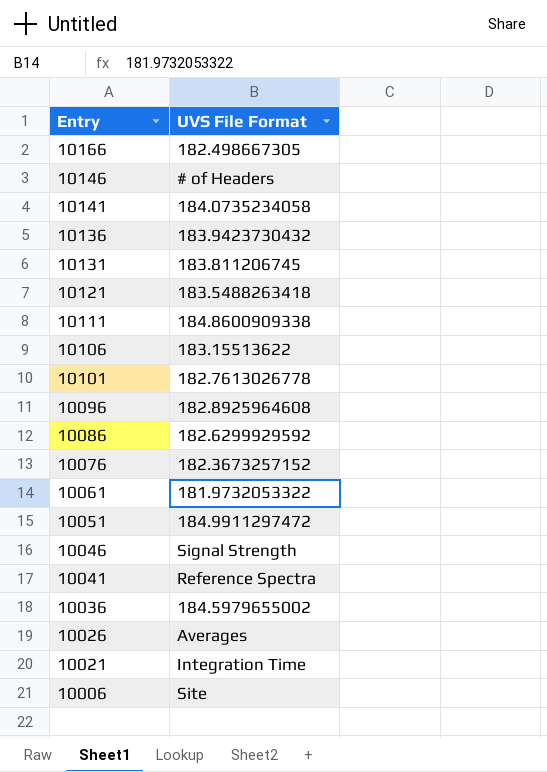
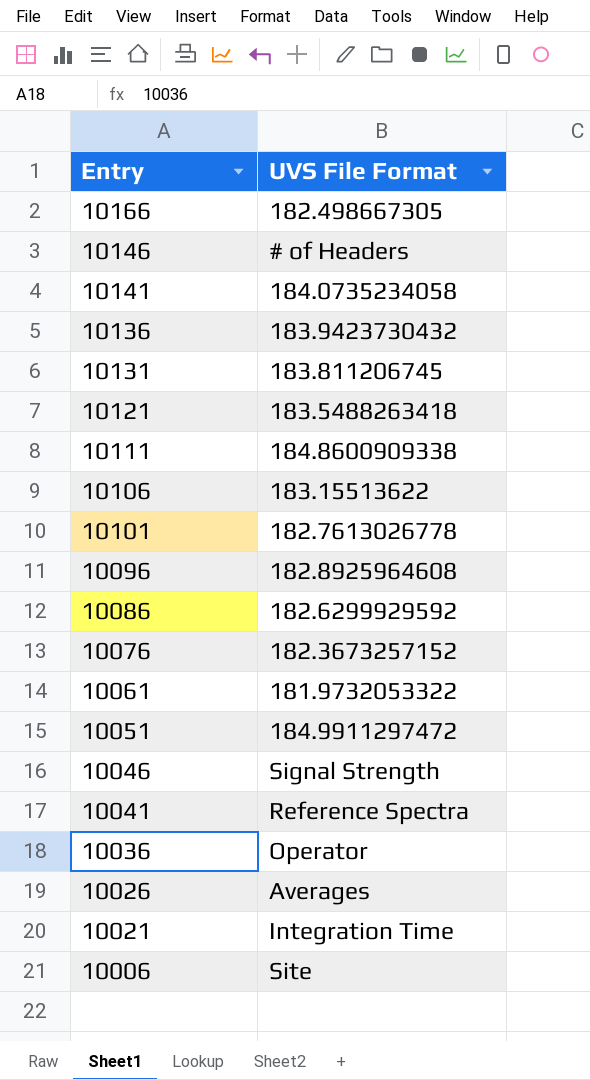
10036 | UVS File Format: 184.5979655002 -> Operator

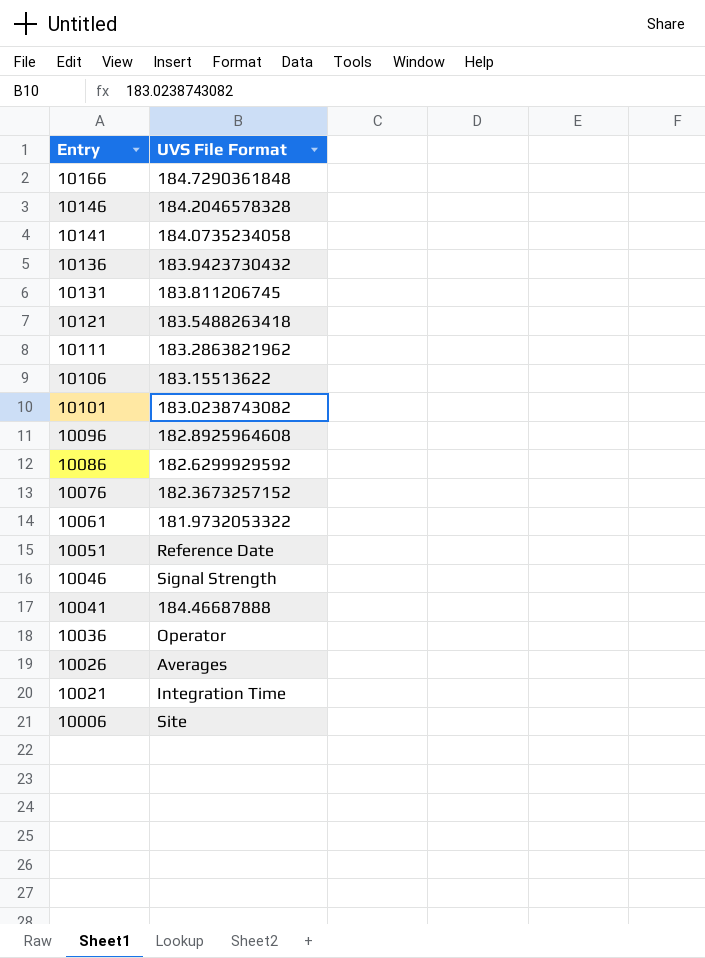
10166 | UVS File Format: 182.498667305 -> 184.7290361848
10146 | UVS File Format: # of Headers -> 184.2046578328
10111 | UVS File Format: 184.8600909338 -> 183.2863821962
10101 | UVS File Format: 182.7613026778 -> 183.0238743082
10051 | UVS File Format: 184.9911297472 -> Reference Date
10041 | UVS File Format: Reference Spectra -> 184.46687888

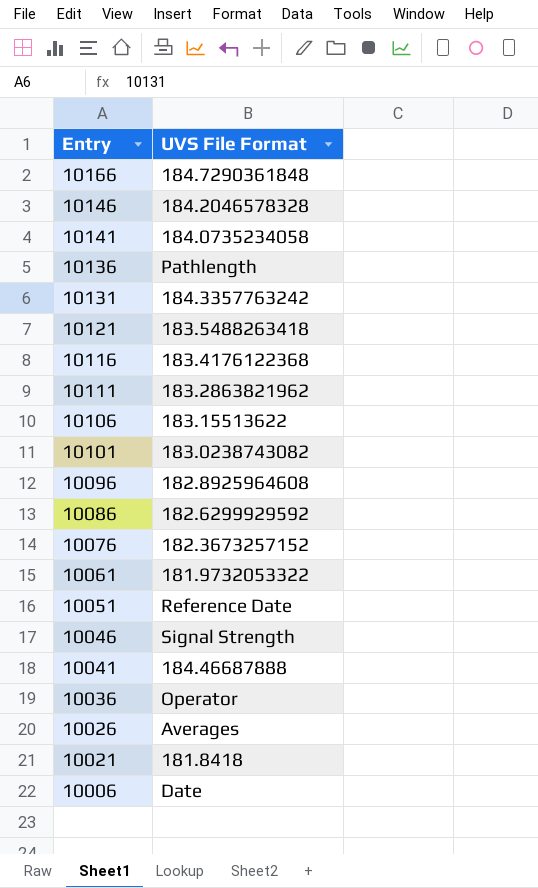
10136 | UVS File Format: 183.9423730432 -> Pathlength
10131 | UVS File Format: 183.811206745 -> 184.3357763242
row 10116: none -> 183.4176122368
10021 | UVS File Format: Integration Time -> 181.8418
10006 | UVS File Format: Site -> Date

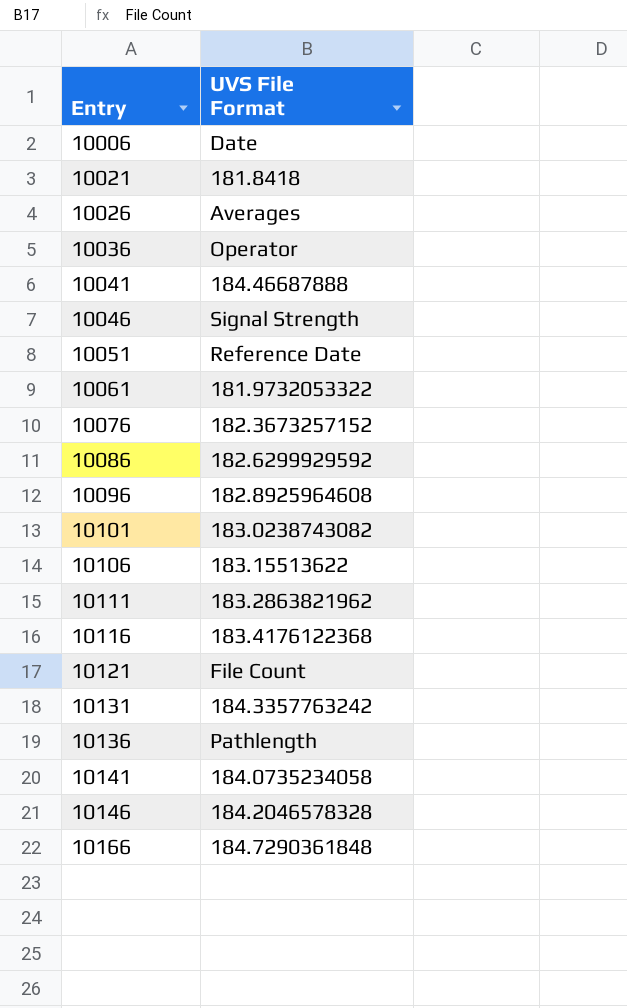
row order: Entry descending -> Entry ascending
10121 | UVS File Format: 183.5488263418 -> File Count

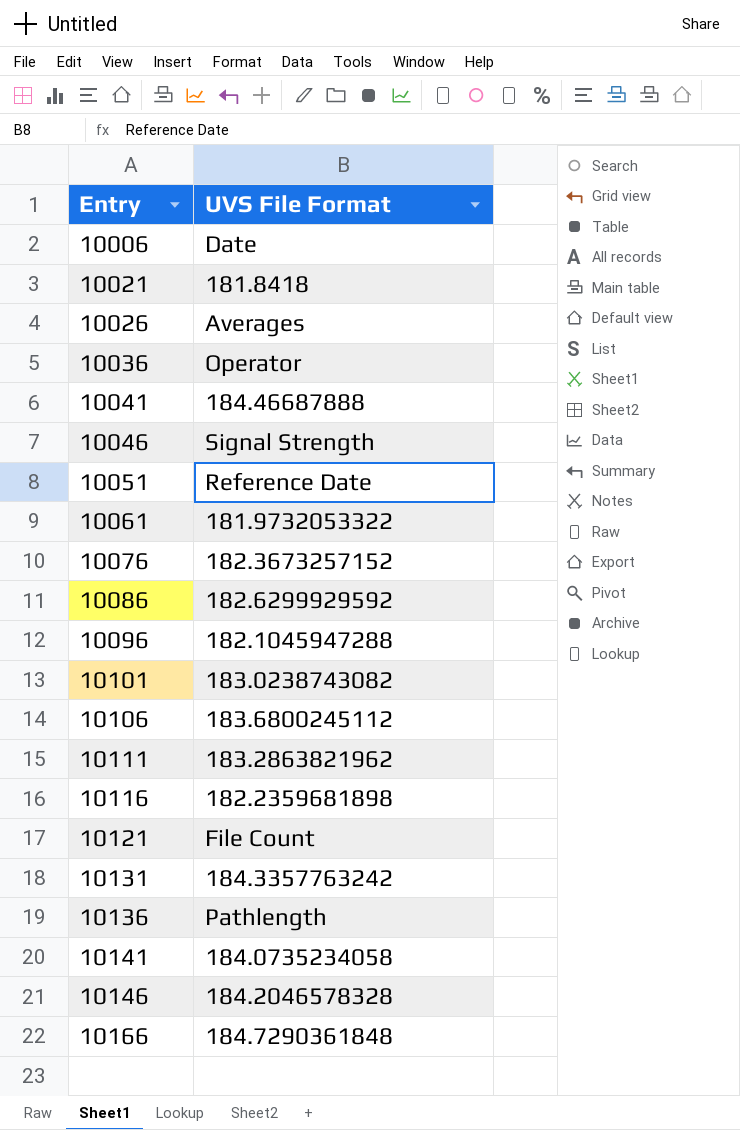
10096 | UVS File Format: 182.8925964608 -> 182.1045947288
10106 | UVS File Format: 183.15513622 -> 183.6800245112
10116 | UVS File Format: 183.4176122368 -> 182.2359681898

